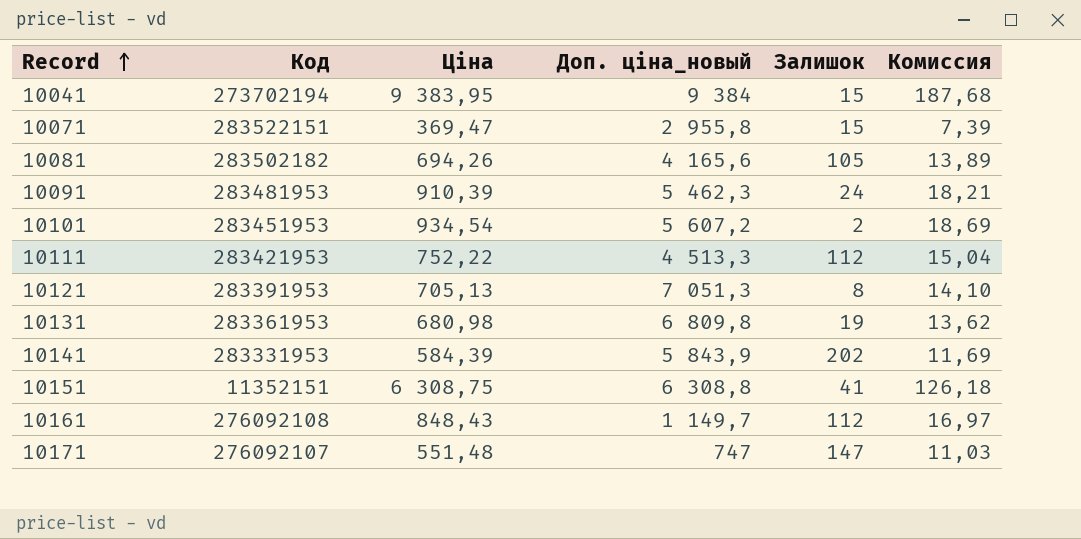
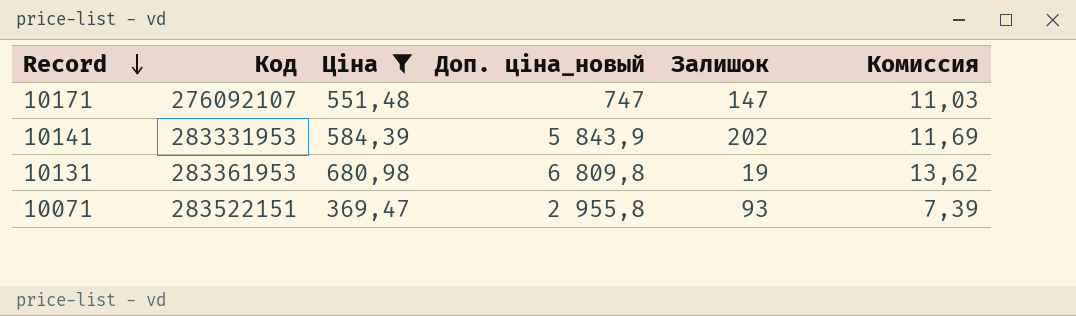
filter: none -> Ціна <= 680,98
row order: Record ascending -> Record descending
10071 | Залишок: 15 -> 93

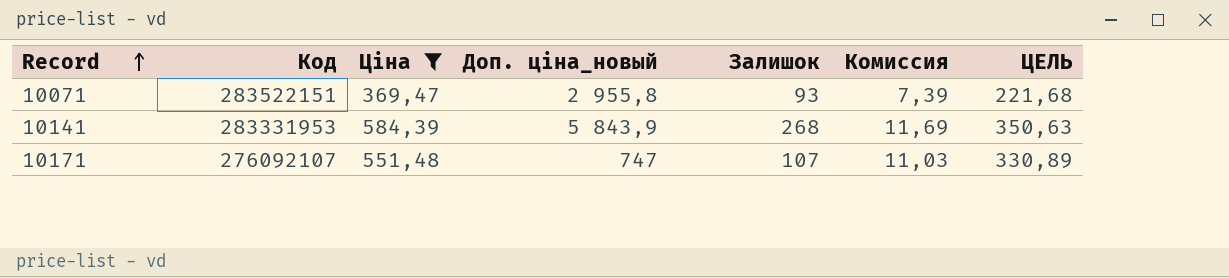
row order: Record descending -> Record ascending
column ЦЕЛЬ | formula: none -> [Ціна] * 0,6
row 10131: 283361953 | 680,98 | 6 809,8 | 19 | 13,62 -> none
10141 | Залишок: 202 -> 268
10171 | Залишок: 147 -> 107

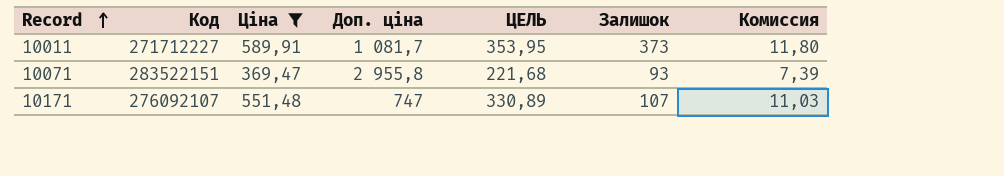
column name: Доп. ціна_новый -> Доп. ціна
column ЦЕЛЬ | position: 7 -> 5
row 10141: 283331953 | 584,39 | 5 843,9 | 268 | 11,69 | 350,63 -> none
row 10011: none -> 271712227 | 589,91 | 1 081,7 | 353,95 | 373 | 11,80

